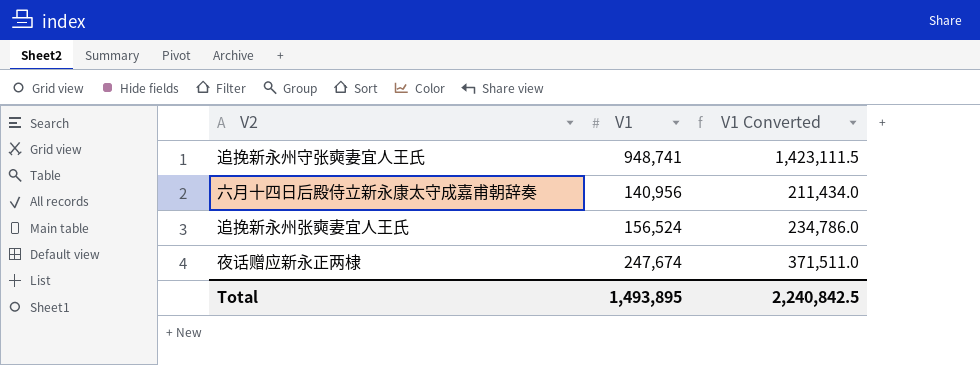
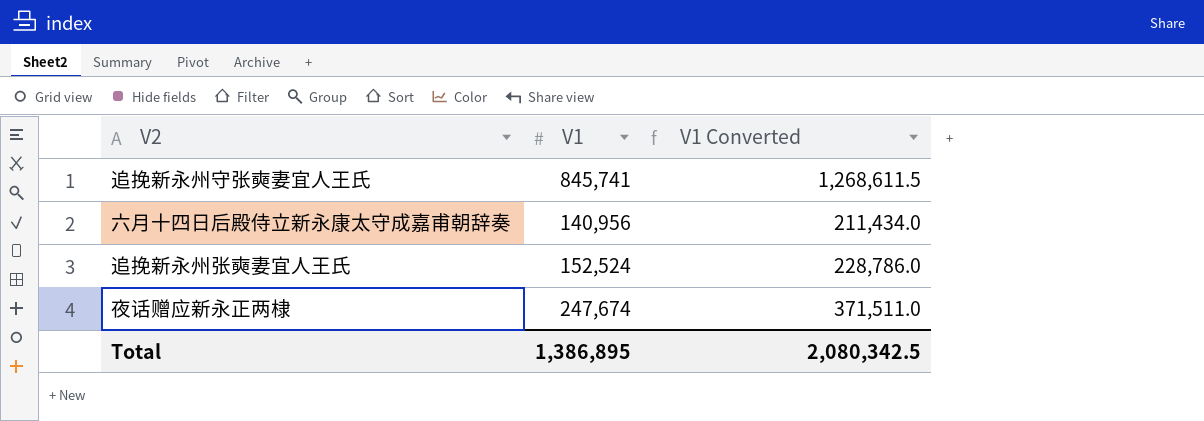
追挽新永州守张奭妻宜人王氏 | V1: 948,741 -> 845,741
追挽新永州守张奭妻宜人王氏 | V1 Converted: 1,423,111.5 -> 1,268,611.5
追挽新永州张奭妻宜人王氏 | V1: 156,524 -> 152,524
追挽新永州张奭妻宜人王氏 | V1 Converted: 234,786.0 -> 228,786.0
Total | V1: 1,493,895 -> 1,386,895
Total | V1 Converted: 2,240,842.5 -> 2,080,342.5

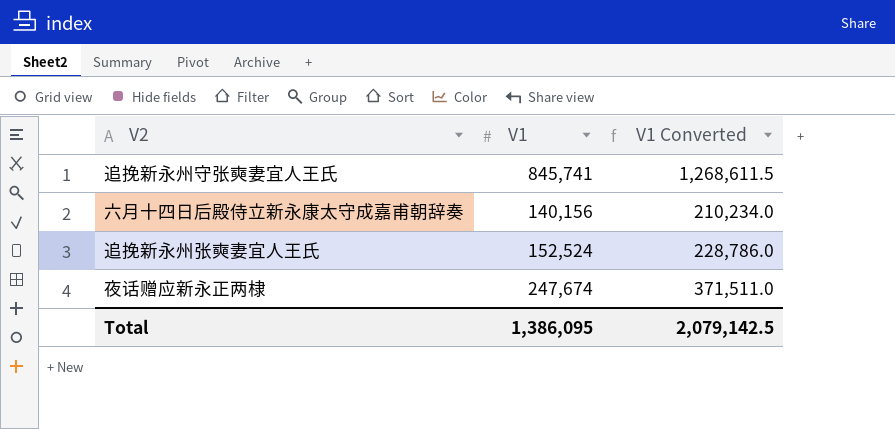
六月十四日后殿侍立新永康太守成嘉甫朝辞奏 | V1: 140,956 -> 140,156
六月十四日后殿侍立新永康太守成嘉甫朝辞奏 | V1 Converted: 211,434.0 -> 210,234.0
Total | V1: 1,386,895 -> 1,386,095
Total | V1 Converted: 2,080,342.5 -> 2,079,142.5

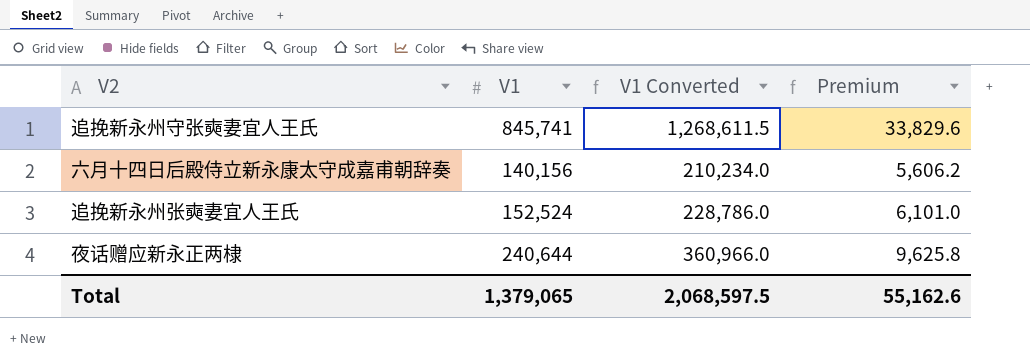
column Premium | formula: none -> [V1] * 0.04
夜话赠应新永正两棣 | V1: 247,674 -> 240,644
夜话赠应新永正两棣 | V1 Converted: 371,511.0 -> 360,966.0
Total | V1: 1,386,095 -> 1,379,065
Total | V1 Converted: 2,079,142.5 -> 2,068,597.5

